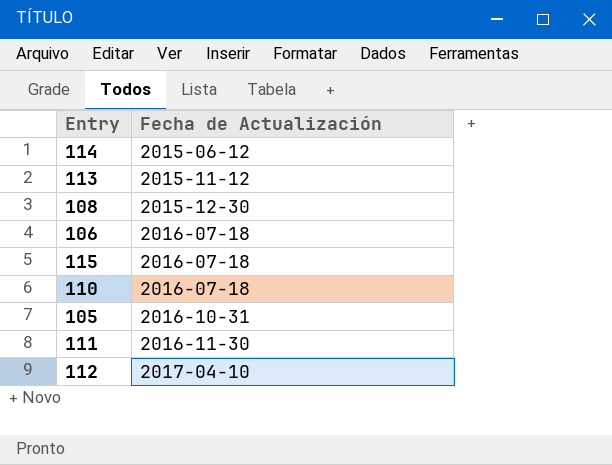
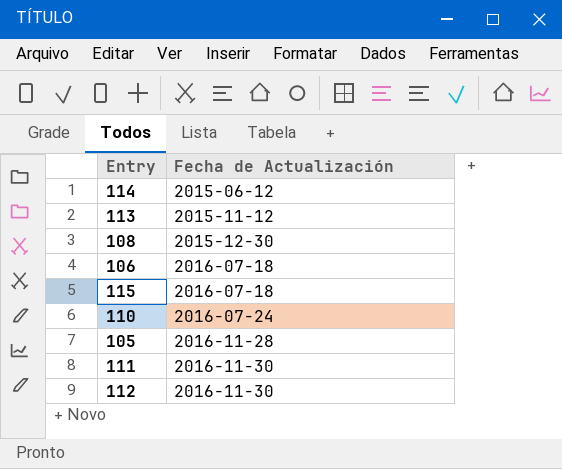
110 | Fecha de Actualización: 2016-07-18 -> 2016-07-24
105 | Fecha de Actualización: 2016-10-31 -> 2016-11-28
112 | Fecha de Actualización: 2017-04-10 -> 2016-11-30

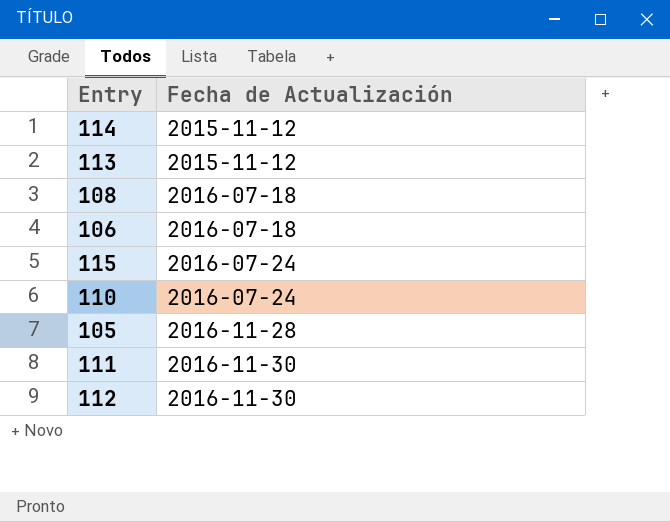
114 | Fecha de Actualización: 2015-06-12 -> 2015-11-12
108 | Fecha de Actualización: 2015-12-30 -> 2016-07-18
115 | Fecha de Actualización: 2016-07-18 -> 2016-07-24

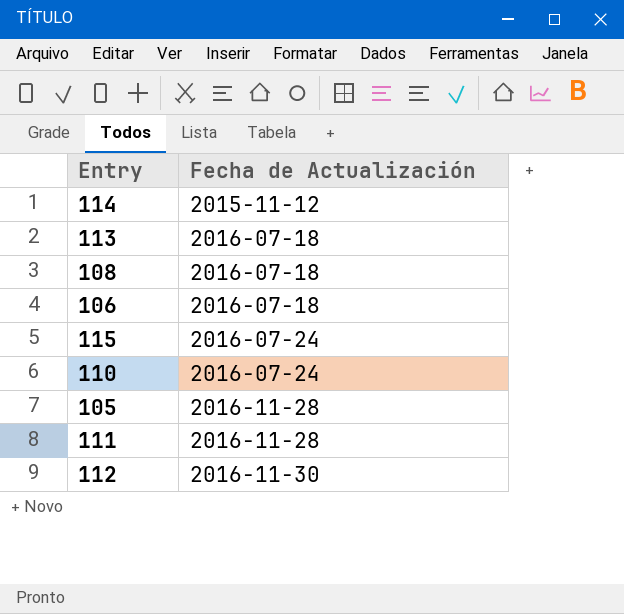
113 | Fecha de Actualización: 2015-11-12 -> 2016-07-18
111 | Fecha de Actualización: 2016-11-30 -> 2016-11-28

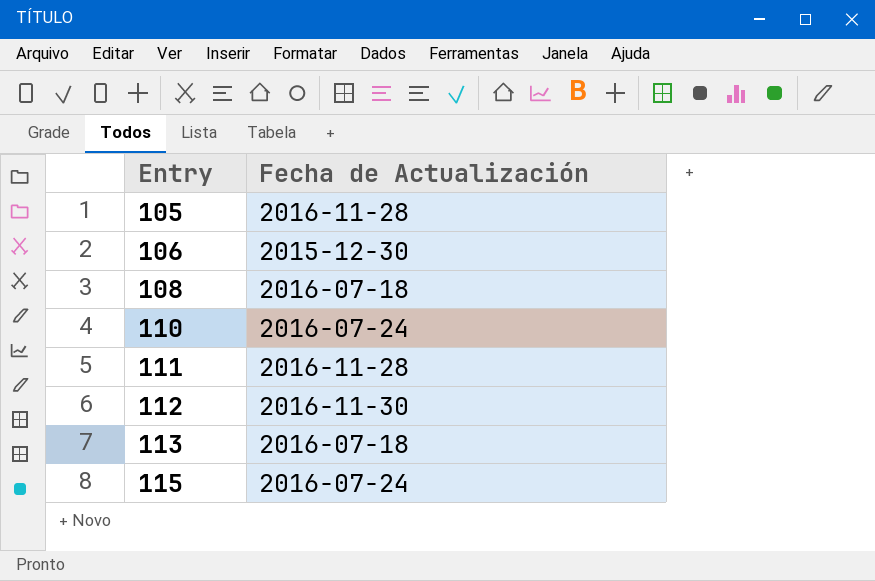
row order: Fecha de Actualización ascending -> Entry ascending
row 114: 2015-11-12 -> none
106 | Fecha de Actualización: 2016-07-18 -> 2015-12-30

